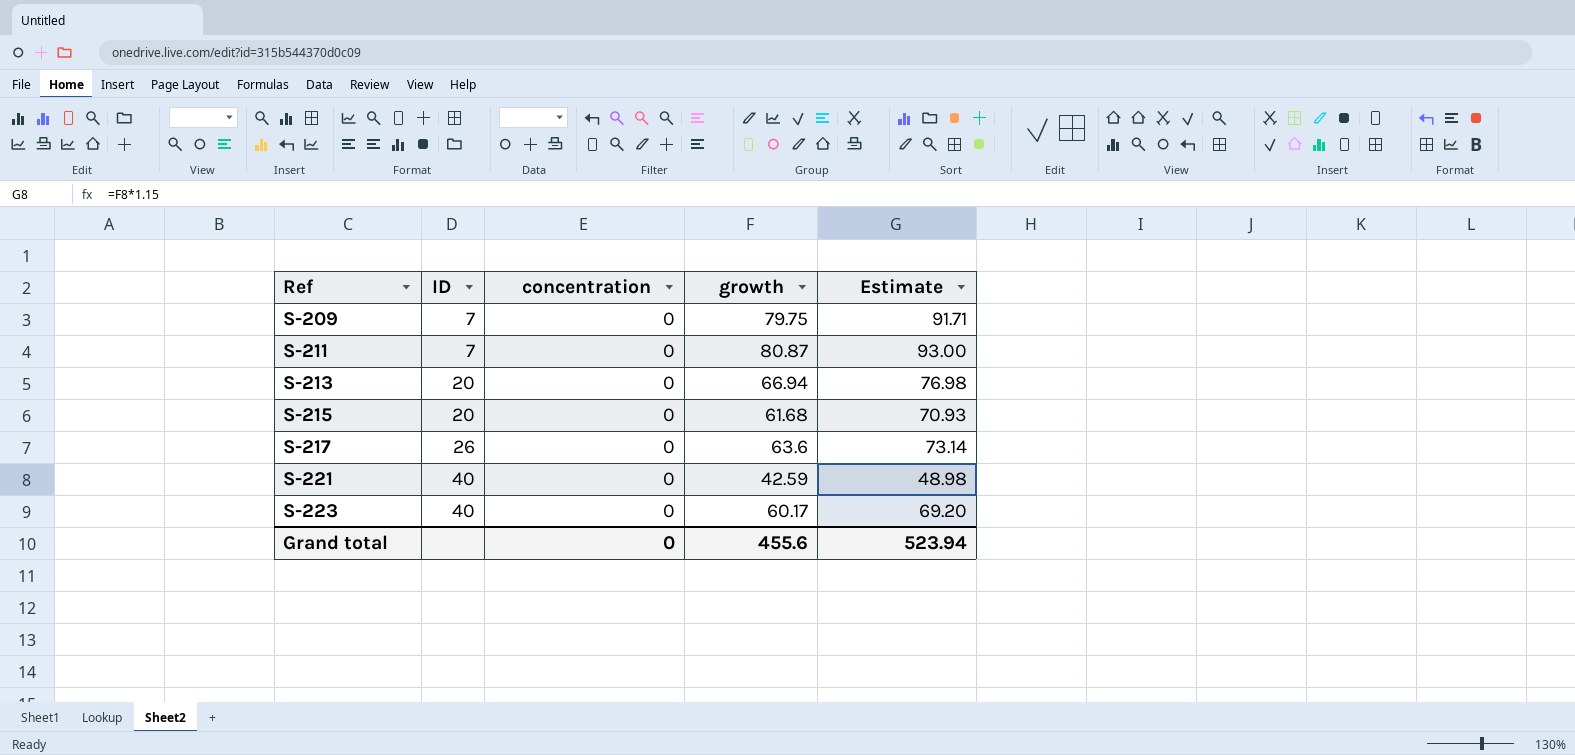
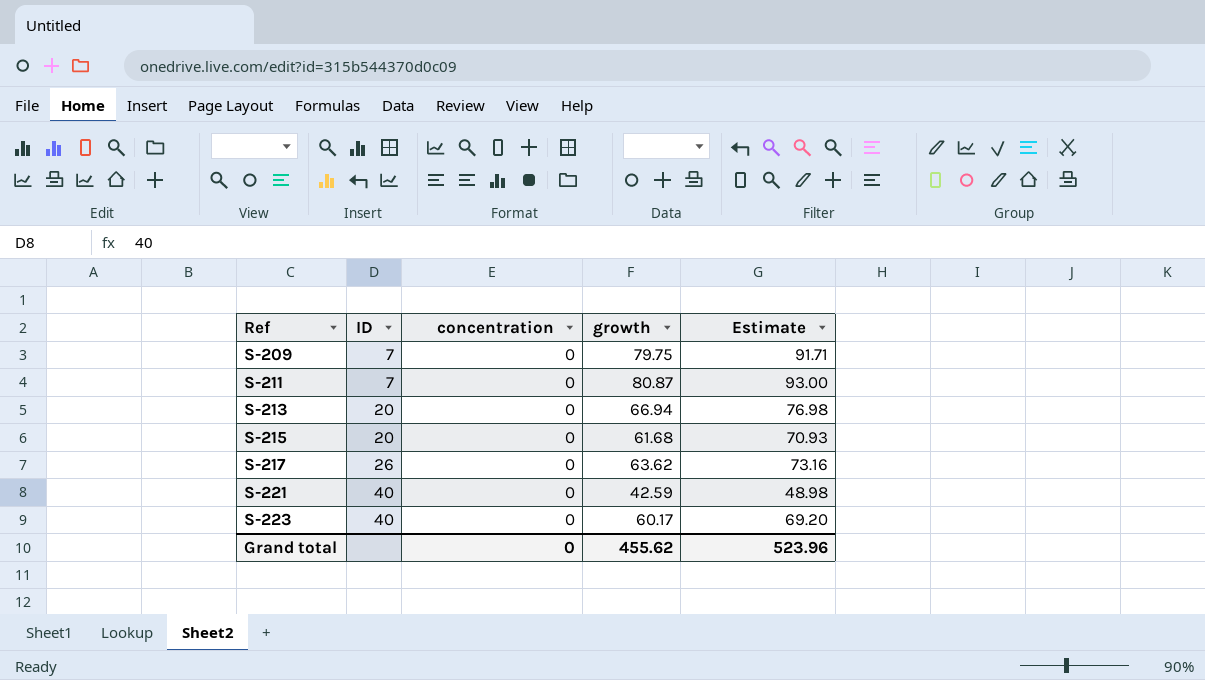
S-217 | growth: 63.6 -> 63.62
S-217 | Estimate: 73.14 -> 73.16
Grand total | growth: 455.6 -> 455.62
Grand total | Estimate: 523.94 -> 523.96

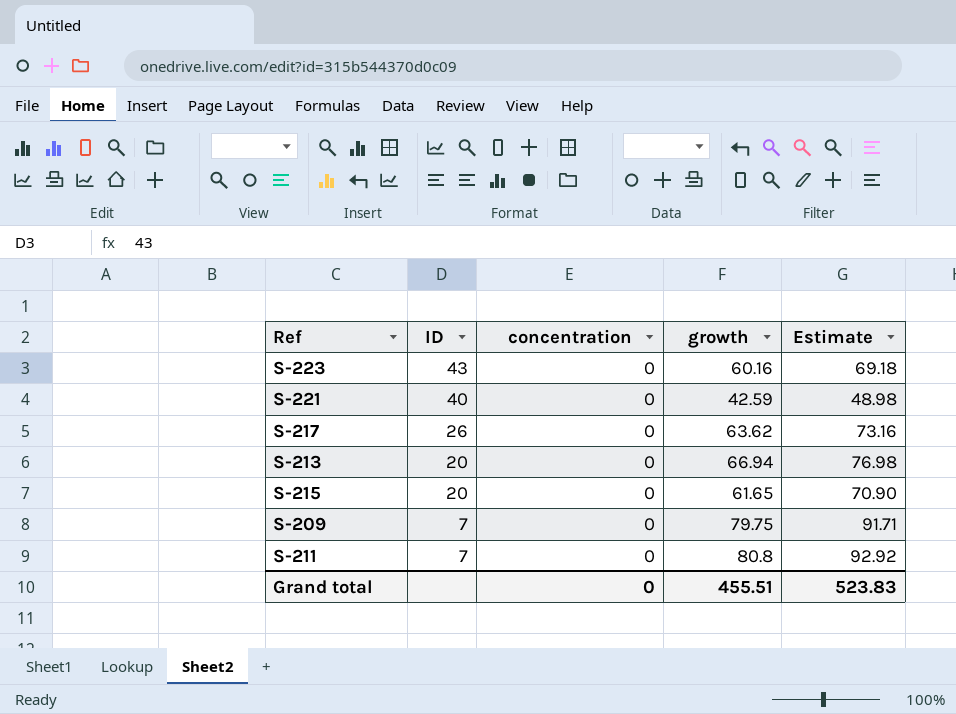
row order: Ref ascending -> ID descending
S-223 | ID: 40 -> 43
S-223 | growth: 60.17 -> 60.16
S-223 | Estimate: 69.20 -> 69.18
S-215 | growth: 61.68 -> 61.65
S-215 | Estimate: 70.93 -> 70.90
S-211 | growth: 80.87 -> 80.8
S-211 | Estimate: 93.00 -> 92.92
Grand total | growth: 455.62 -> 455.51
Grand total | Estimate: 523.96 -> 523.83

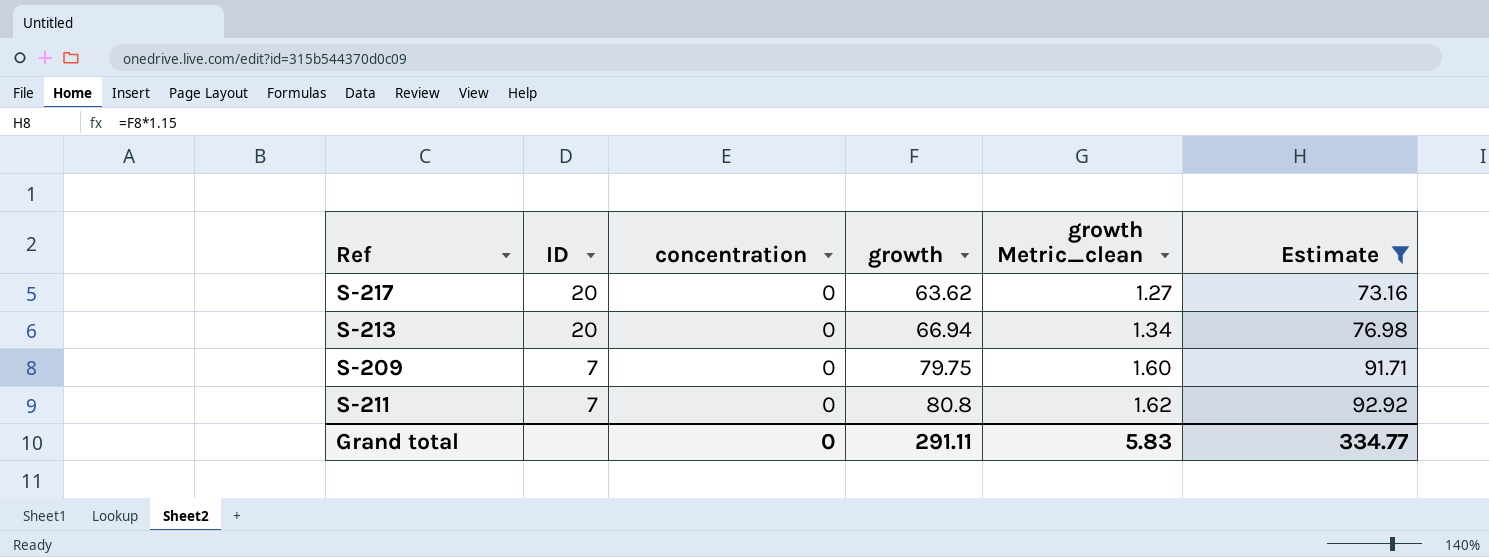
filter: none -> Estimate >= 73.16
column growth Metric_clean | formula: none -> [growth] * 0.02
S-217 | ID: 26 -> 20
Grand total | growth: 455.51 -> 291.11
Grand total | Estimate: 523.83 -> 334.77

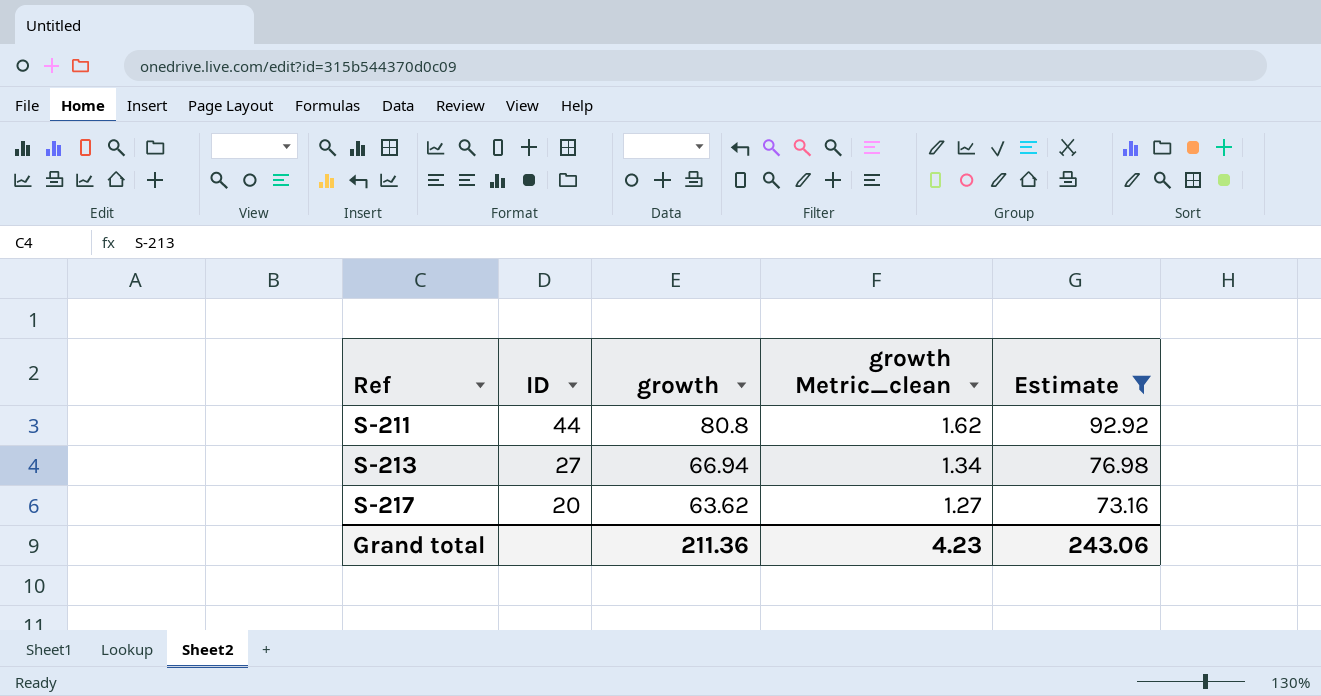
row order: ID descending -> Ref ascending
column concentration | position: 3 -> none
row S-209: 7 | 0 | 79.75 | 1.60 | 91.71 -> none
S-211 | ID: 7 -> 44
S-213 | ID: 20 -> 27
Grand total | growth: 291.11 -> 211.36
Grand total | growth Metric_clean: 5.83 -> 4.23
Grand total | Estimate: 334.77 -> 243.06

